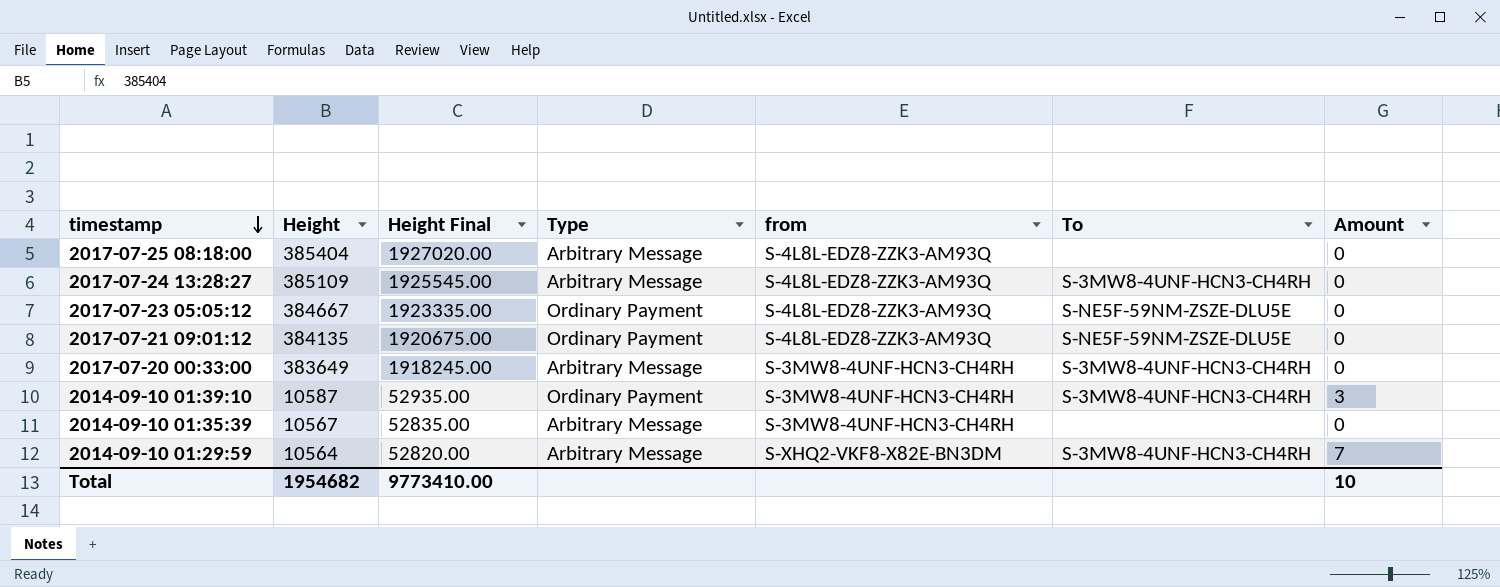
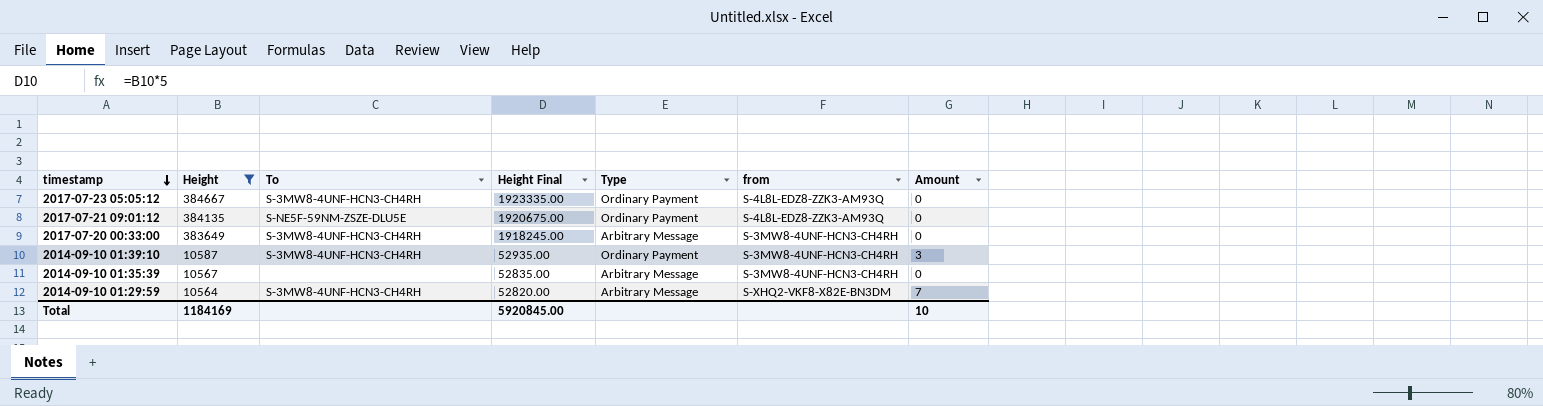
filter: none -> Height <= 384667
column To | position: 6 -> 3
2017-07-23 05:05:12 | To: S-NE5F-59NM-ZSZE-DLU5E -> S-3MW8-4UNF-HCN3-CH4RH
Total | Height: 1954682 -> 1184169
Total | Height Final: 9773410.00 -> 5920845.00

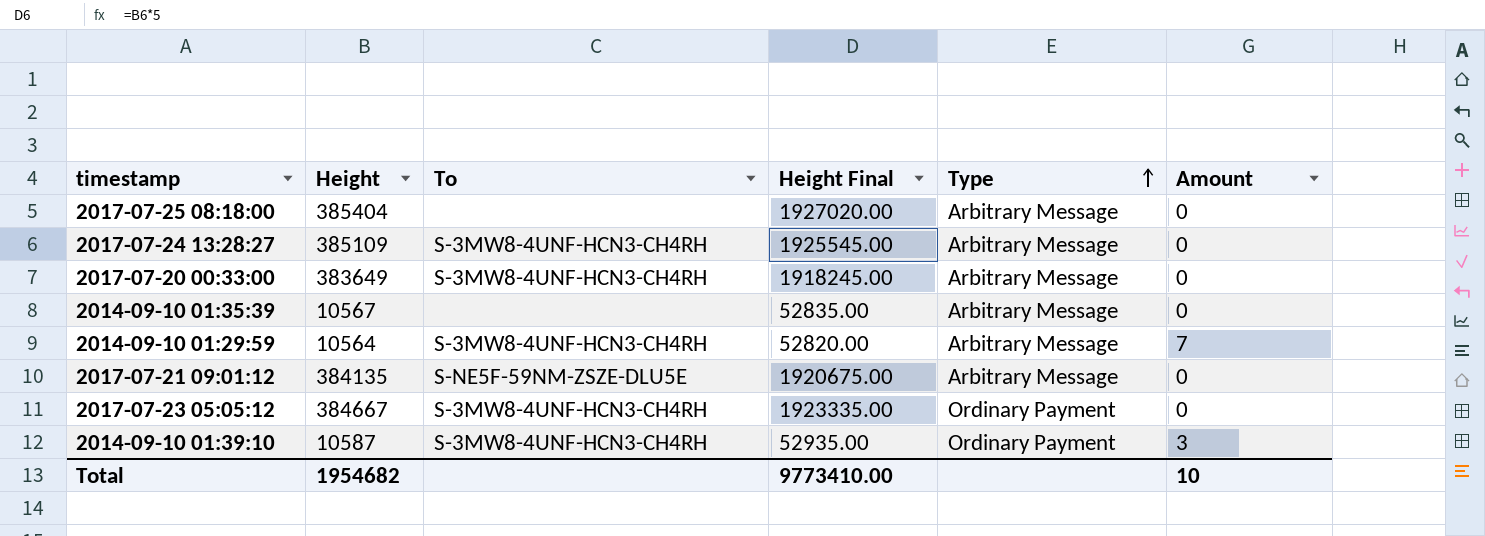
filter: Height <= 384667 -> none
row order: timestamp descending -> Type ascending
column from | position: 6 -> none
2017-07-21 09:01:12 | Type: Ordinary Payment -> Arbitrary Message
Total | Height: 1184169 -> 1954682
Total | Height Final: 5920845.00 -> 9773410.00

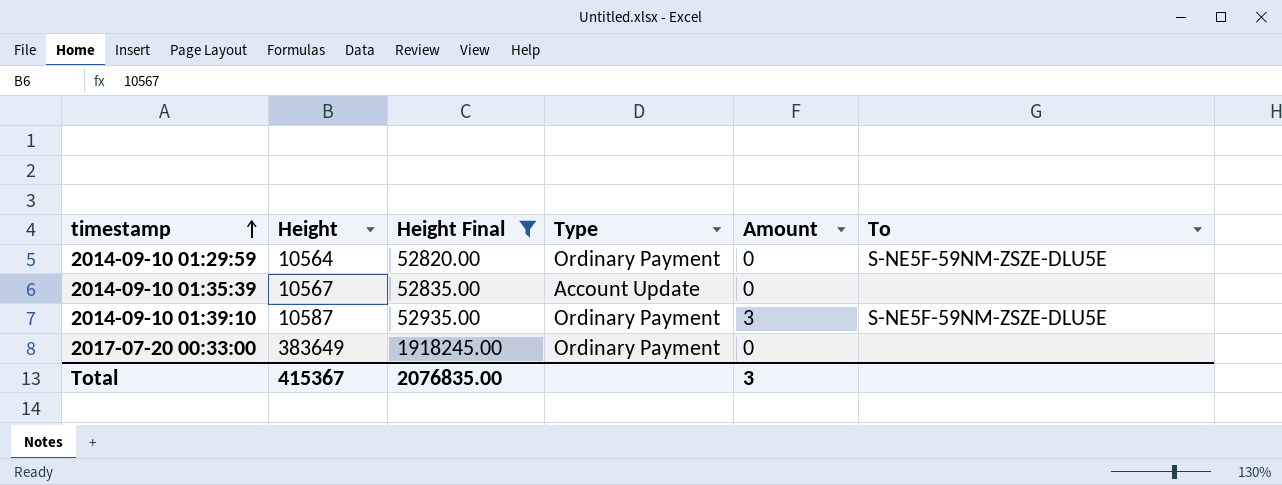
filter: none -> Height Final <= 1918245.00
row order: Type ascending -> timestamp ascending
column To | position: 3 -> 6
2014-09-10 01:29:59 | Type: Arbitrary Message -> Ordinary Payment
2014-09-10 01:29:59 | Amount: 7 -> 0
2014-09-10 01:29:59 | To: S-3MW8-4UNF-HCN3-CH4RH -> S-NE5F-59NM-ZSZE-DLU5E
2014-09-10 01:35:39 | Type: Arbitrary Message -> Account Update
2014-09-10 01:39:10 | To: S-3MW8-4UNF-HCN3-CH4RH -> S-NE5F-59NM-ZSZE-DLU5E
2017-07-20 00:33:00 | Type: Arbitrary Message -> Ordinary Payment
2017-07-20 00:33:00 | To: S-3MW8-4UNF-HCN3-CH4RH -> none
Total | Height: 1954682 -> 415367
Total | Height Final: 9773410.00 -> 2076835.00
Total | Amount: 10 -> 3

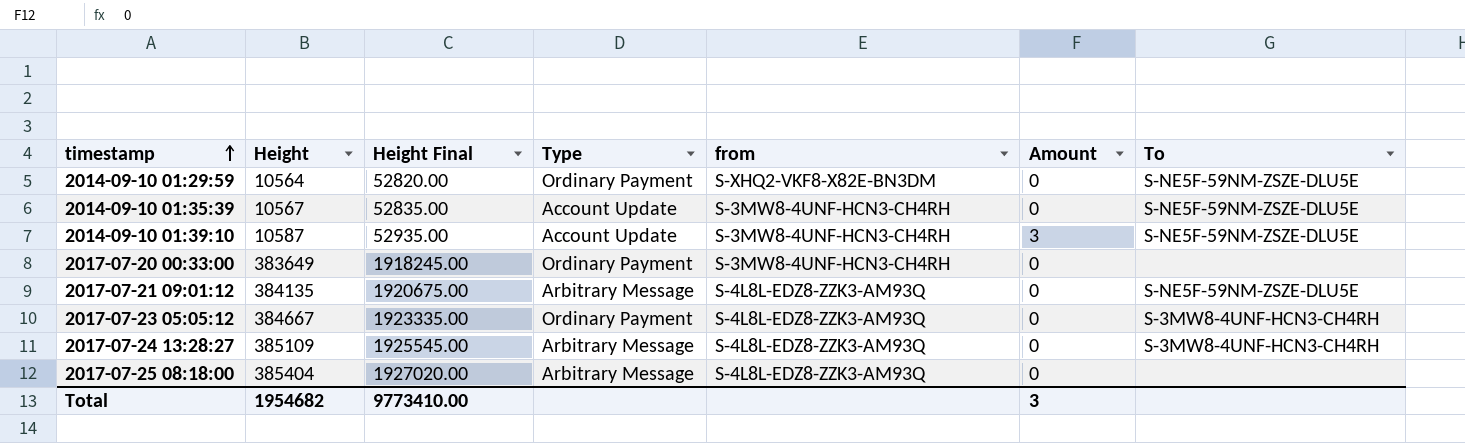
filter: Height Final <= 1918245.00 -> none
column from | position: none -> 5
2014-09-10 01:35:39 | To: none -> S-NE5F-59NM-ZSZE-DLU5E
2014-09-10 01:39:10 | Type: Ordinary Payment -> Account Update
Total | Height: 415367 -> 1954682
Total | Height Final: 2076835.00 -> 9773410.00

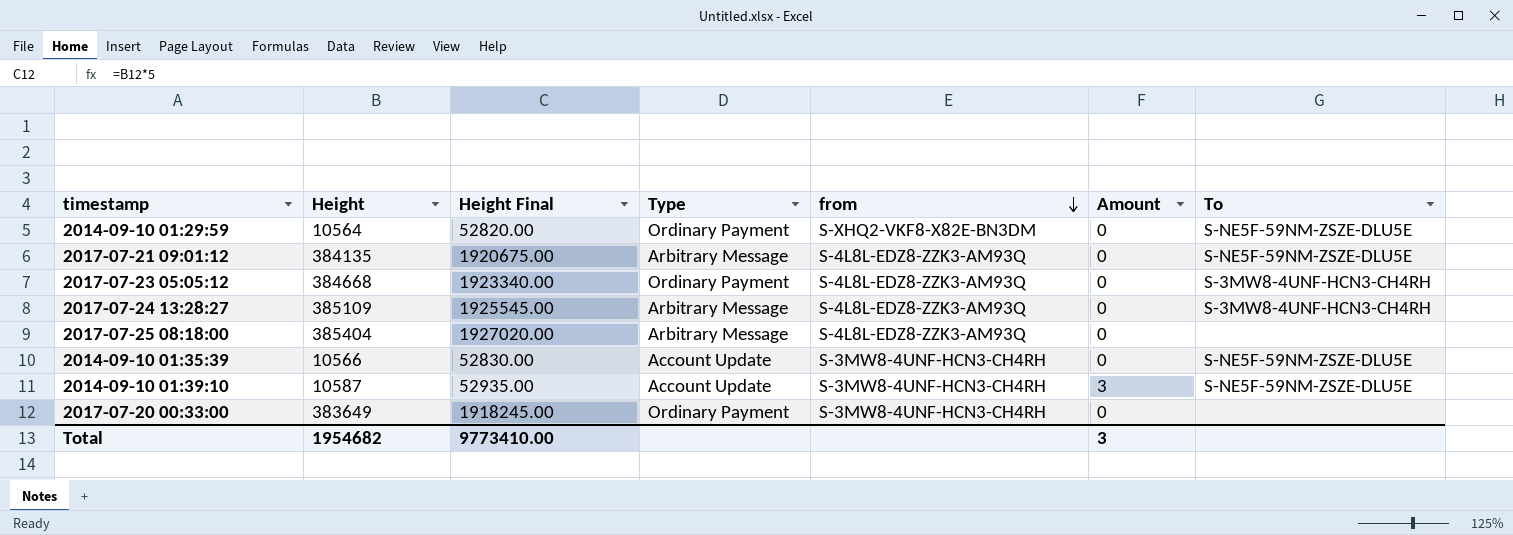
row order: timestamp ascending -> from descending
2017-07-23 05:05:12 | Height: 384667 -> 384668
2017-07-23 05:05:12 | Height Final: 1923335.00 -> 1923340.00
2014-09-10 01:35:39 | Height: 10567 -> 10566
2014-09-10 01:35:39 | Height Final: 52835.00 -> 52830.00

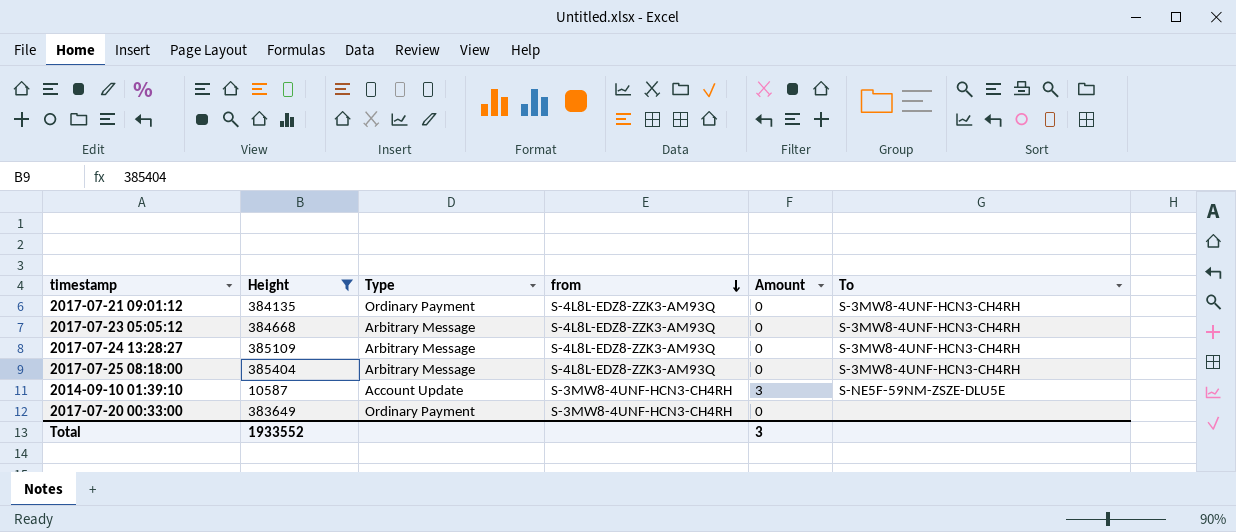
filter: none -> Height >= 10587
column Height Final | formula: [Height] * 5 -> none
2017-07-21 09:01:12 | Type: Arbitrary Message -> Ordinary Payment
2017-07-21 09:01:12 | To: S-NE5F-59NM-ZSZE-DLU5E -> S-3MW8-4UNF-HCN3-CH4RH
2017-07-23 05:05:12 | Type: Ordinary Payment -> Arbitrary Message
2017-07-25 08:18:00 | To: none -> S-3MW8-4UNF-HCN3-CH4RH
Total | Height: 1954682 -> 1933552

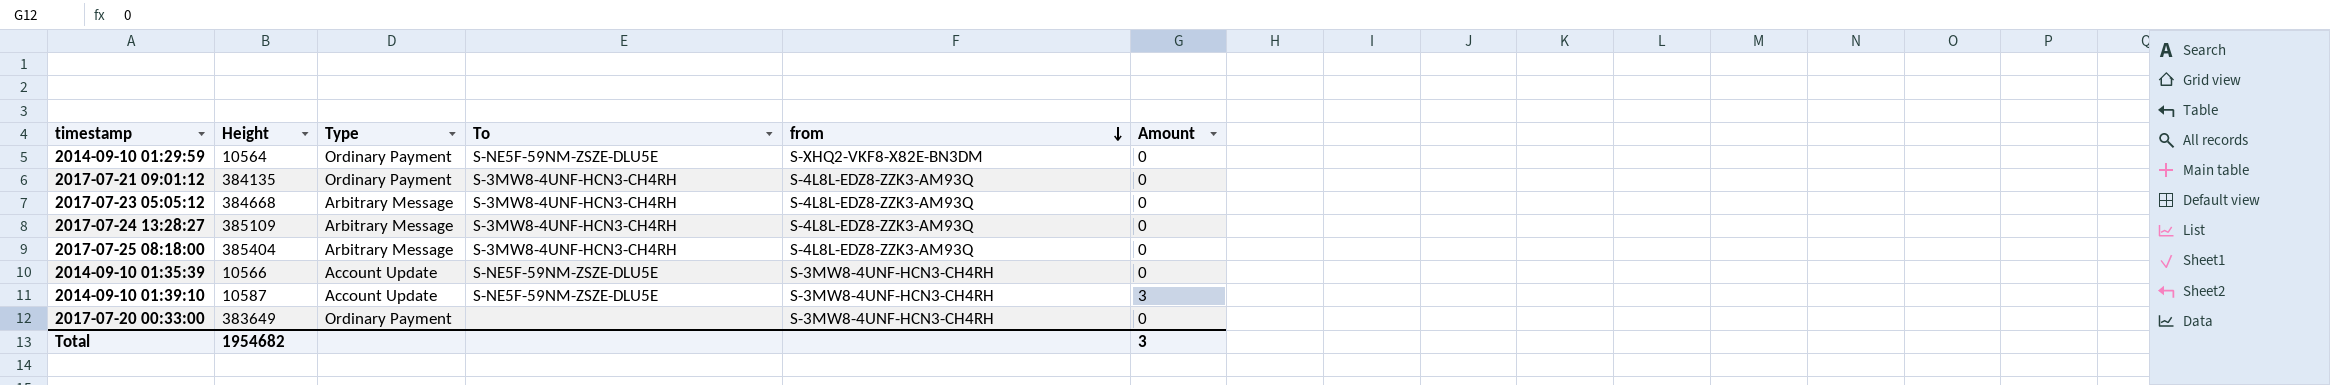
filter: Height >= 10587 -> none
column To | position: 6 -> 4
Total | Height: 1933552 -> 1954682

